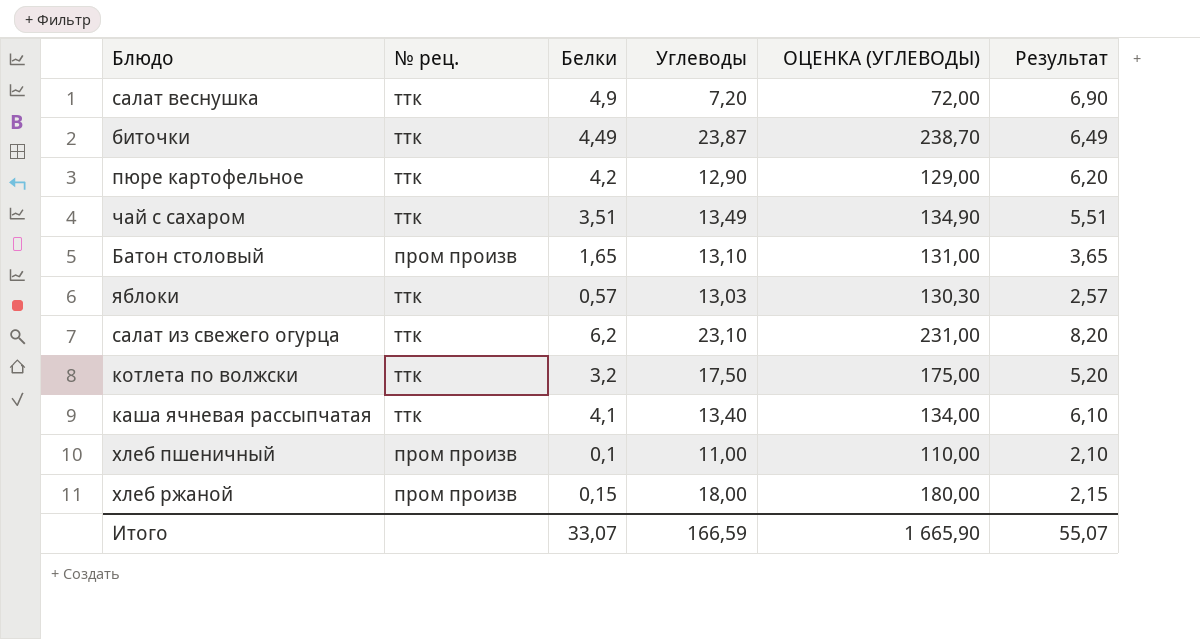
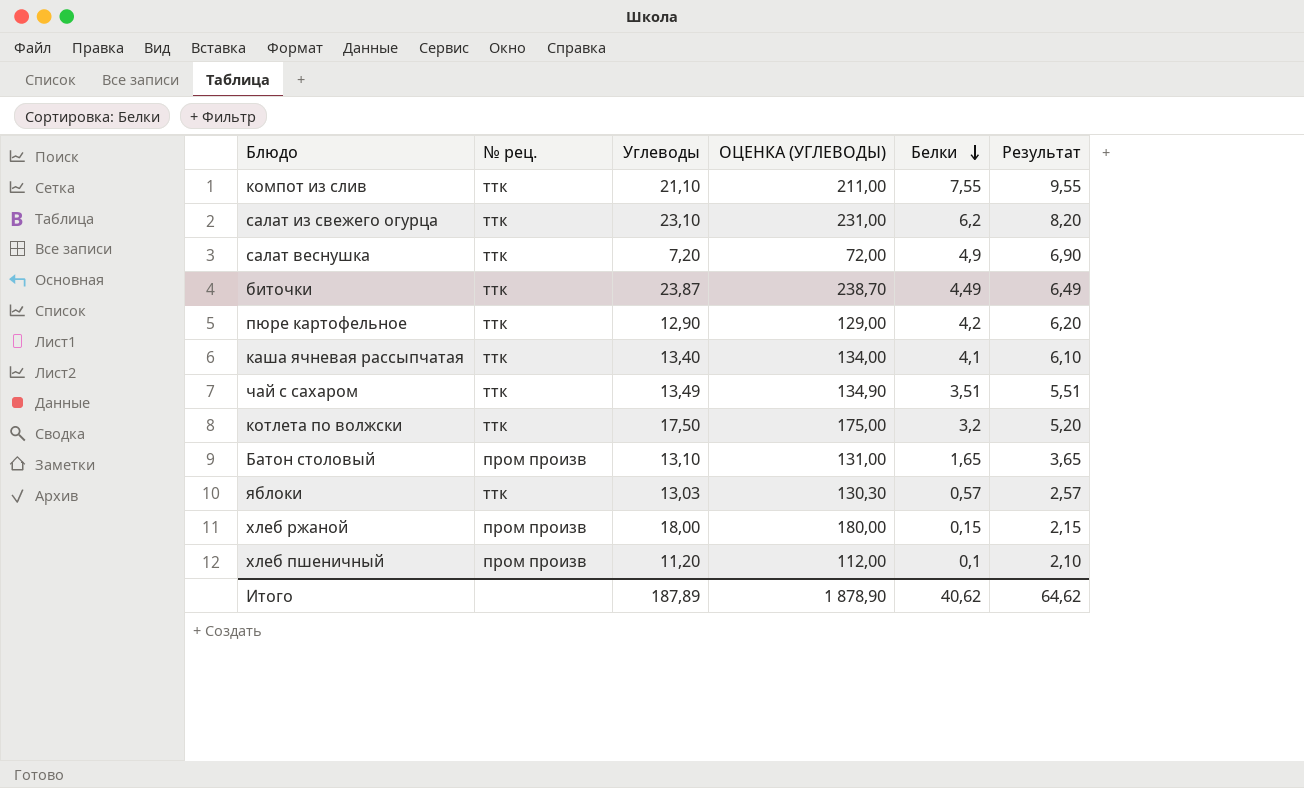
row order: none -> Белки descending
column Белки | position: 3 -> 5
row компот из слив: none -> ттк | 21,10 | 211,00 | 7,55 | 9,55
хлеб пшеничный | Углеводы: 11,00 -> 11,20
хлеб пшеничный | ОЦЕНКА (УГЛЕВОДЫ): 110,00 -> 112,00
Итого | Углеводы: 166,59 -> 187,89
Итого | ОЦЕНКА (УГЛЕВОДЫ): 1 665,90 -> 1 878,90
Итого | Белки: 33,07 -> 40,62
Итого | Результат: 55,07 -> 64,62

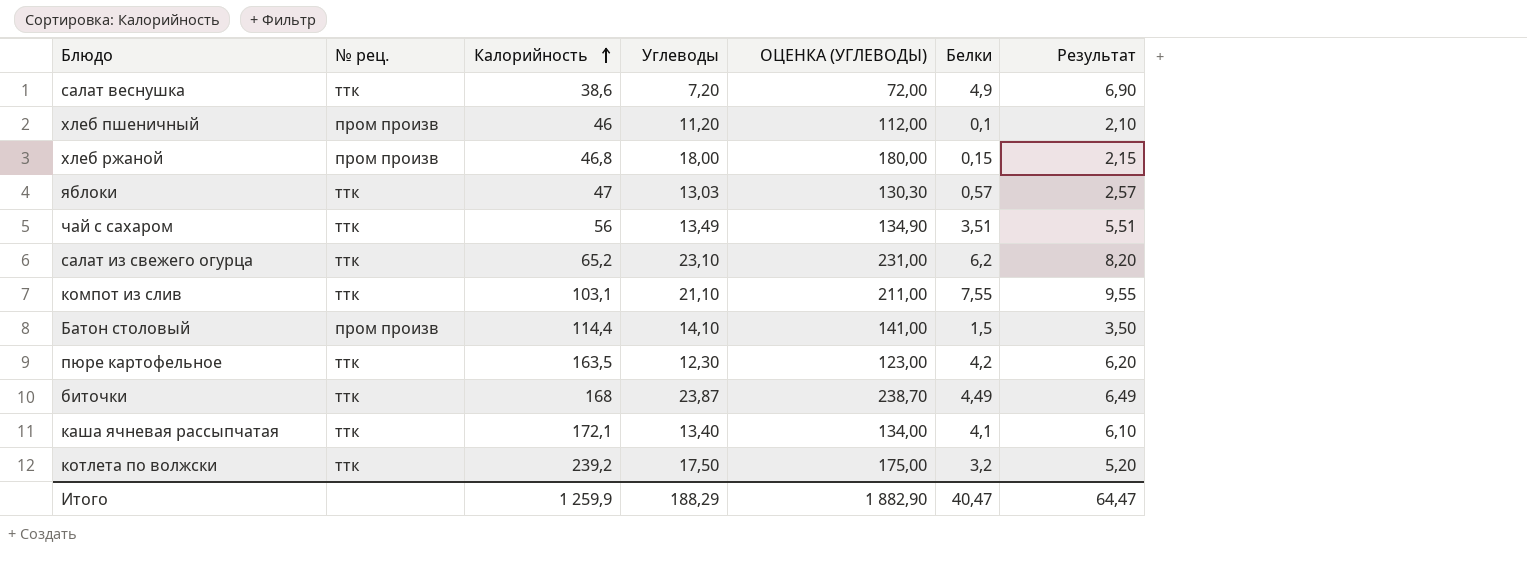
row order: Белки descending -> Калорийность ascending
column Калорийность | position: none -> 3
Батон столовый | Углеводы: 13,10 -> 14,10
Батон столовый | ОЦЕНКА (УГЛЕВОДЫ): 131,00 -> 141,00
Батон столовый | Белки: 1,65 -> 1,5
Батон столовый | Результат: 3,65 -> 3,50
пюре картофельное | Углеводы: 12,90 -> 12,30
пюре картофельное | ОЦЕНКА (УГЛЕВОДЫ): 129,00 -> 123,00
Итого | Углеводы: 187,89 -> 188,29
Итого | ОЦЕНКА (УГЛЕВОДЫ): 1 878,90 -> 1 882,90
Итого | Белки: 40,62 -> 40,47
Итого | Результат: 64,62 -> 64,47

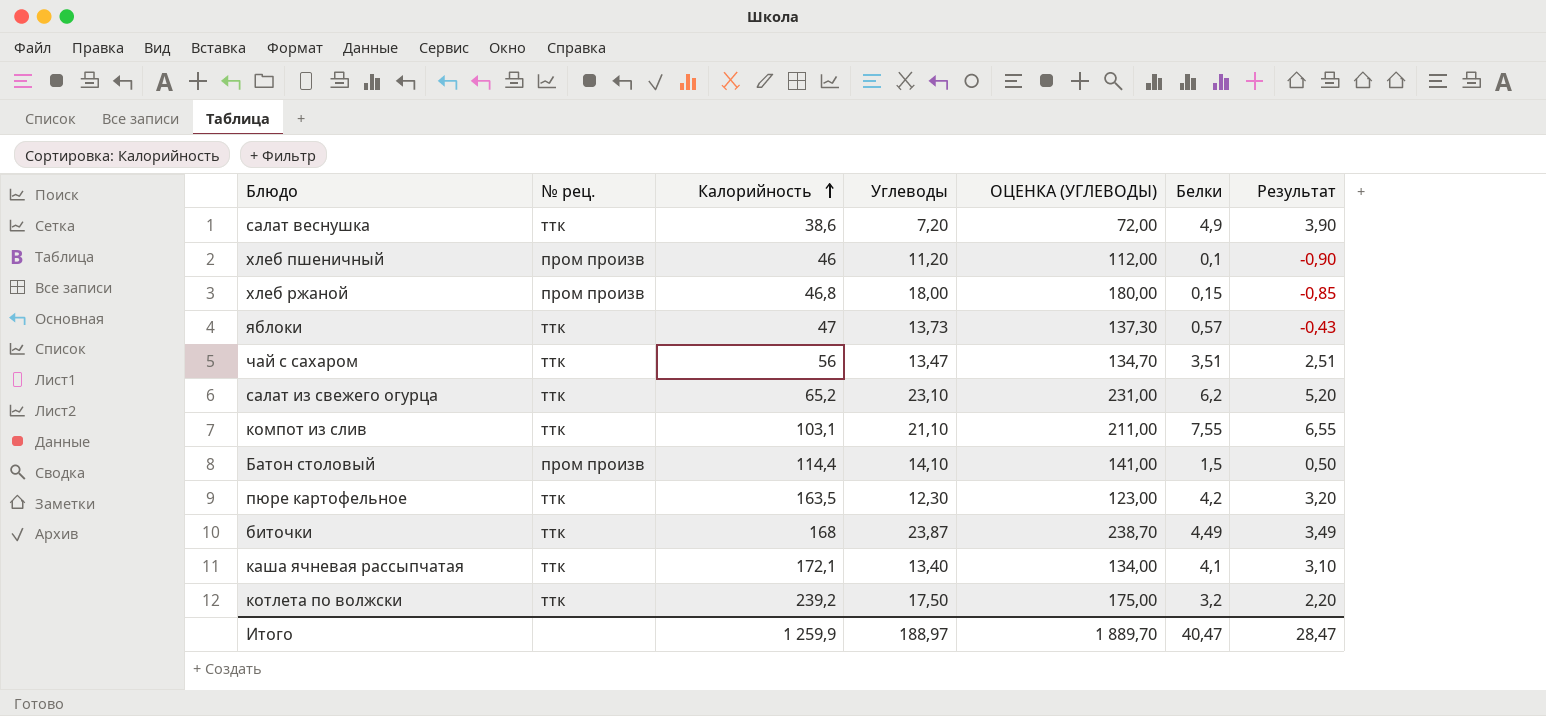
column Результат | formula: [Белки] + 2 -> [Белки] - 1
яблоки | Углеводы: 13,03 -> 13,73
яблоки | ОЦЕНКА (УГЛЕВОДЫ): 130,30 -> 137,30
чай с сахаром | Углеводы: 13,49 -> 13,47
чай с сахаром | ОЦЕНКА (УГЛЕВОДЫ): 134,90 -> 134,70
Итого | Углеводы: 188,29 -> 188,97
Итого | ОЦЕНКА (УГЛЕВОДЫ): 1 882,90 -> 1 889,70
Итого | Результат: 64,47 -> 28,47

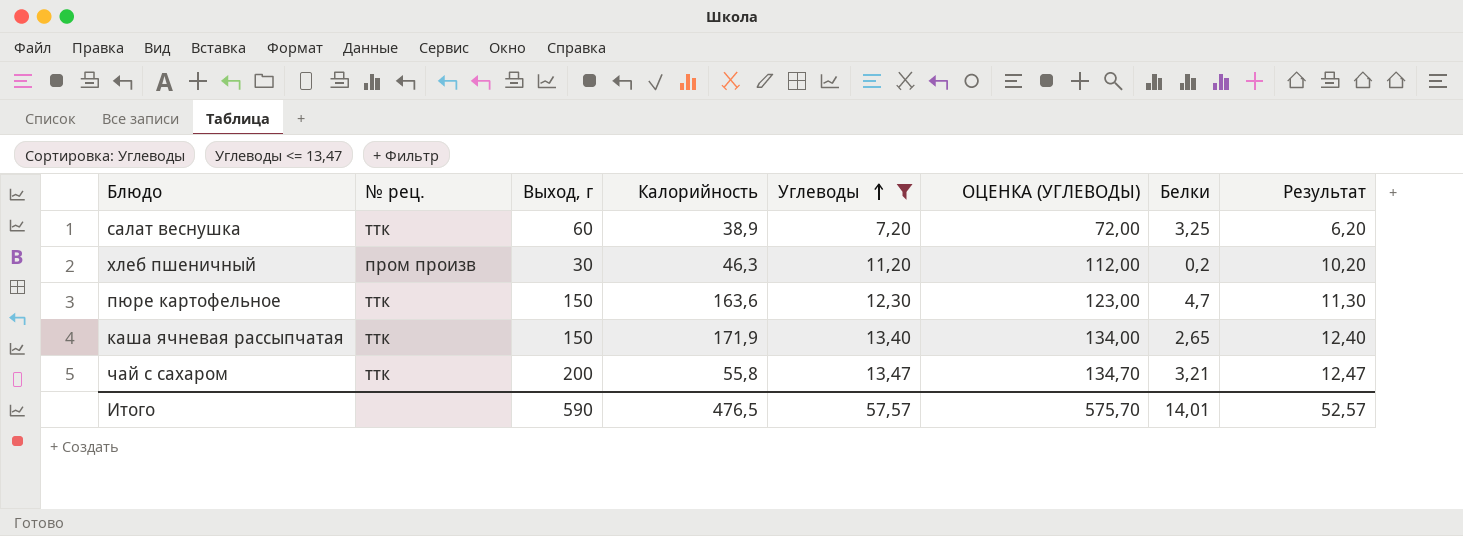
filter: none -> Углеводы <= 13,47
row order: Калорийность ascending -> Углеводы ascending
column Выход, г | position: none -> 3
column Результат | formula: [Белки] - 1 -> [Углеводы] - 1
салат веснушка | Калорийность: 38,6 -> 38,9
салат веснушка | Белки: 4,9 -> 3,25
хлеб пшеничный | Калорийность: 46 -> 46,3
хлеб пшеничный | Белки: 0,1 -> 0,2
пюре картофельное | Калорийность: 163,5 -> 163,6
пюре картофельное | Белки: 4,2 -> 4,7
каша ячневая рассыпчатая | Калорийность: 172,1 -> 171,9
каша ячневая рассыпчатая | Белки: 4,1 -> 2,65
чай с сахаром | Калорийность: 56 -> 55,8
чай с сахаром | Белки: 3,51 -> 3,21
Итого | Калорийность: 1 259,9 -> 476,5
Итого | Углеводы: 188,97 -> 57,57
Итого | ОЦЕНКА (УГЛЕВОДЫ): 1 889,70 -> 575,70
Итого | Белки: 40,47 -> 14,01
Итого | Результат: 28,47 -> 52,57

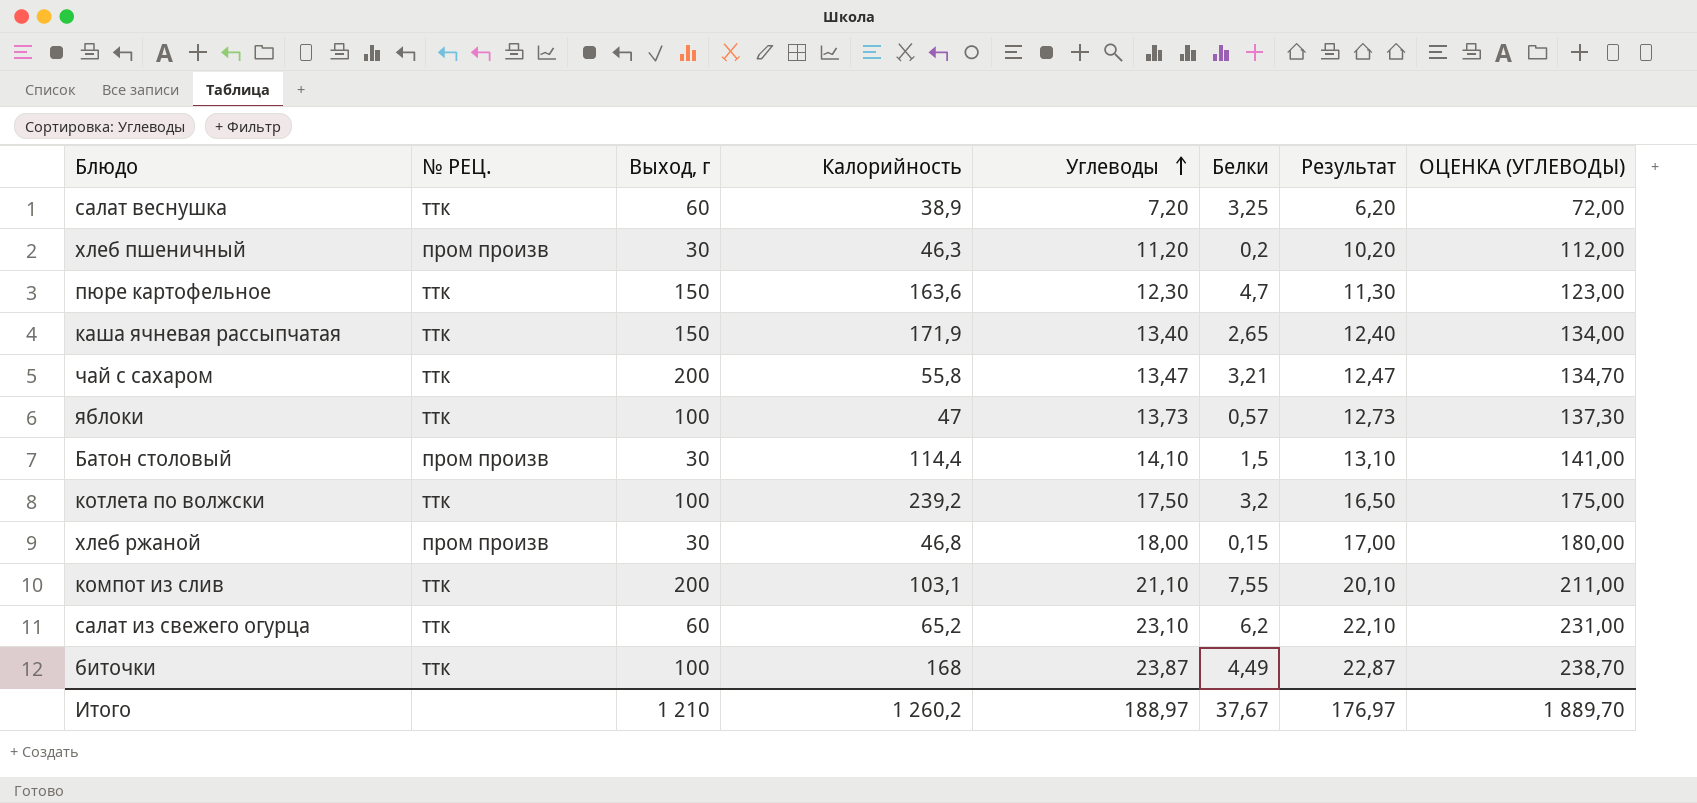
filter: Углеводы <= 13,47 -> none
column name: № рец. -> № РЕЦ.
column ОЦЕНКА (УГЛЕВОДЫ) | position: 6 -> 8
Итого | Выход, г: 590 -> 1 210
Итого | Калорийность: 476,5 -> 1 260,2
Итого | Углеводы: 57,57 -> 188,97
Итого | Белки: 14,01 -> 37,67
Итого | Результат: 52,57 -> 176,97
Итого | ОЦЕНКА (УГЛЕВОДЫ): 575,70 -> 1 889,70

